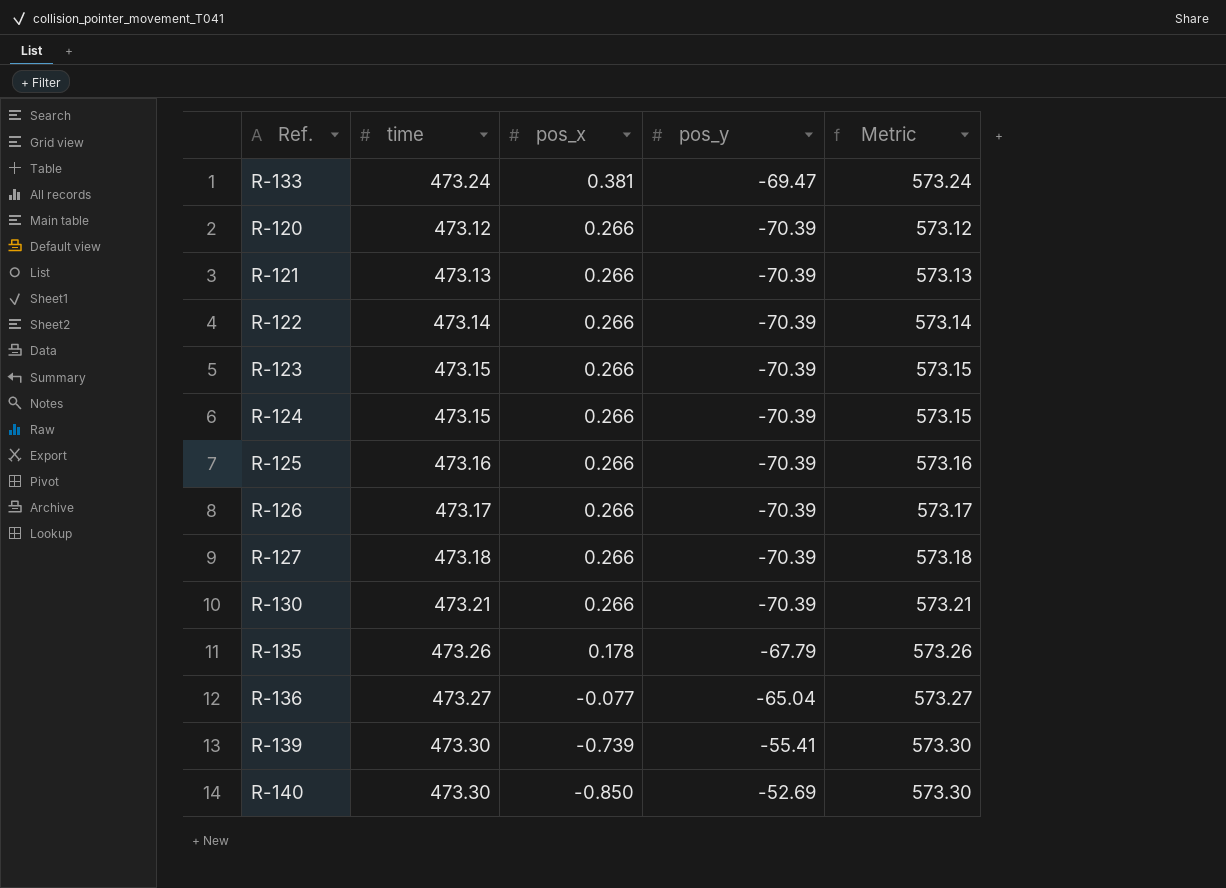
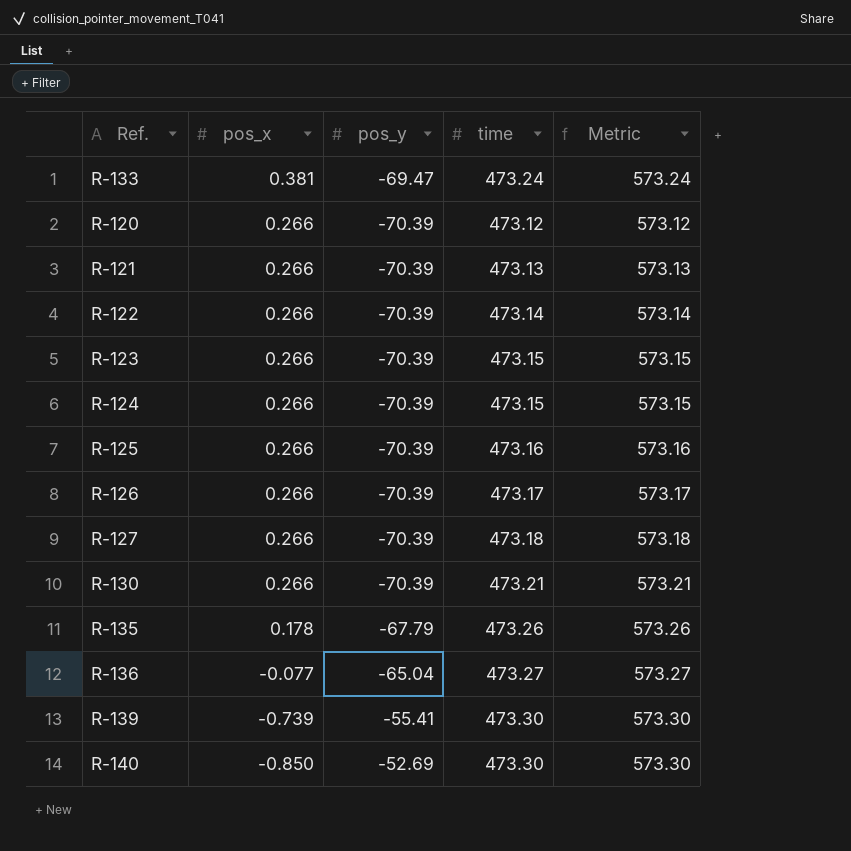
column time | position: 2 -> 4

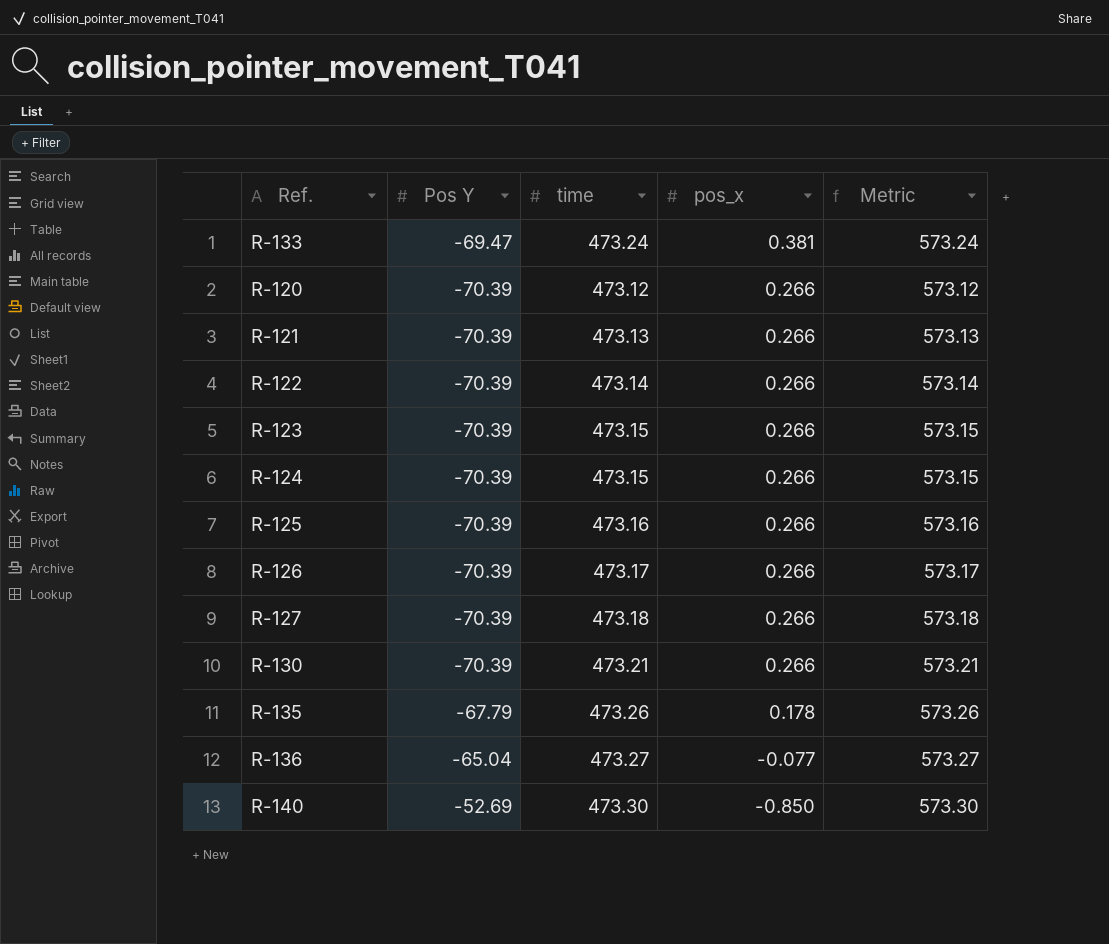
column name: pos_y -> Pos Y
column pos_x | position: 2 -> 4
row R-139: -0.739 | -55.41 | 473.30 | 573.30 -> none

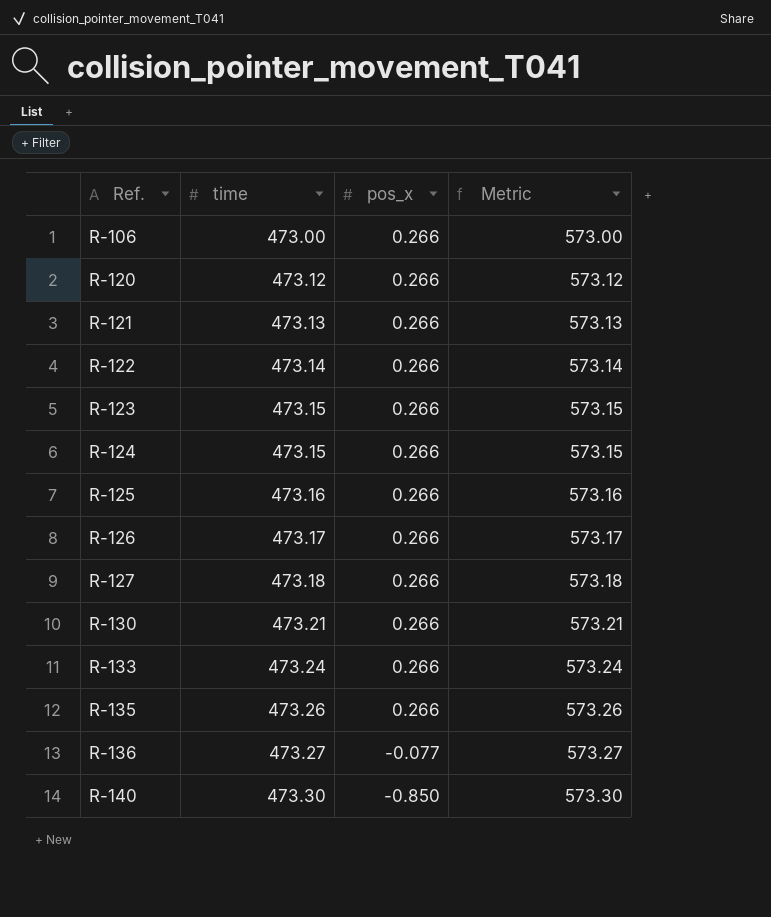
row order: pos_x descending -> Ref. ascending
column Pos Y | position: 2 -> none
row R-106: none -> 473.00 | 0.266 | 573.00
R-133 | pos_x: 0.381 -> 0.266
R-135 | pos_x: 0.178 -> 0.266

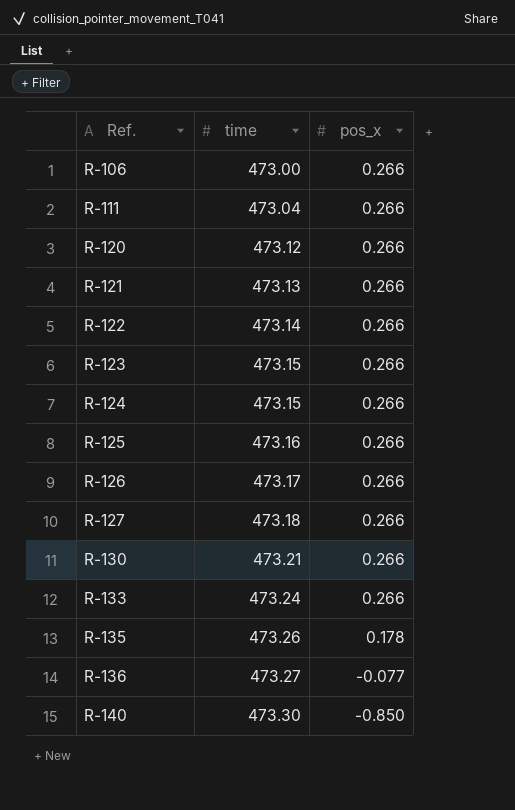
column Metric | formula: [time] + 100 -> none
row R-111: none -> 473.04 | 0.266
R-135 | pos_x: 0.266 -> 0.178

